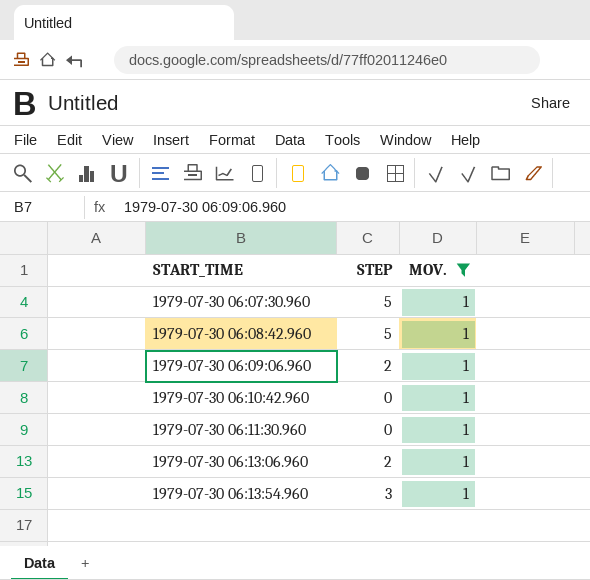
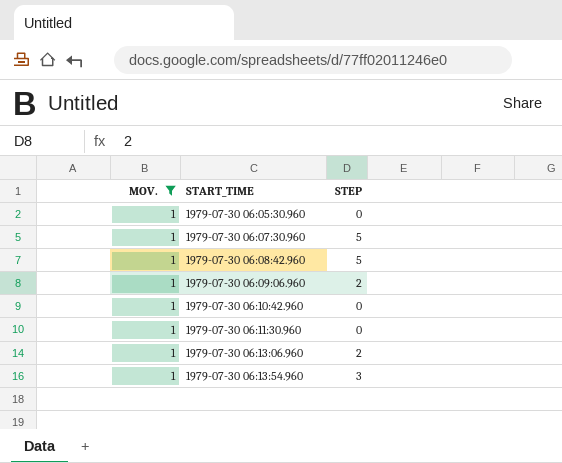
column MOV. | position: 3 -> 1
row 1979-07-30 06:05:30.960: none -> 1 | 0

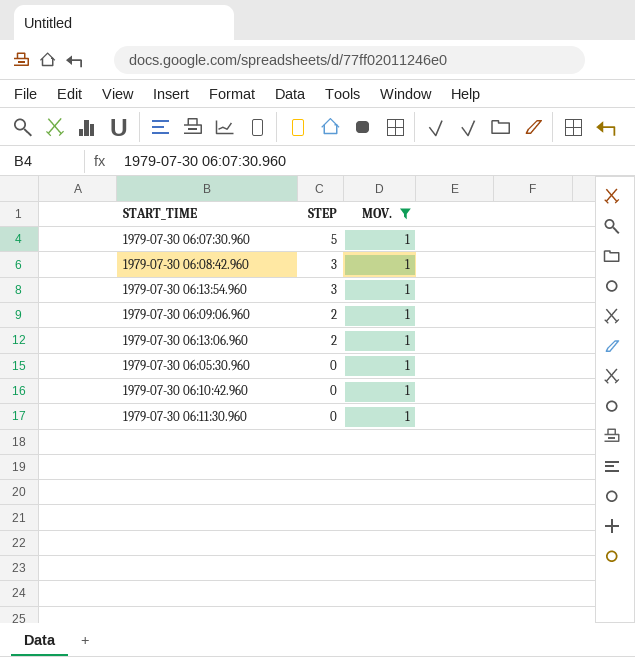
row order: START_TIME ascending -> STEP descending
column MOV. | position: 1 -> 3
1979-07-30 06:08:42.960 | STEP: 5 -> 3

